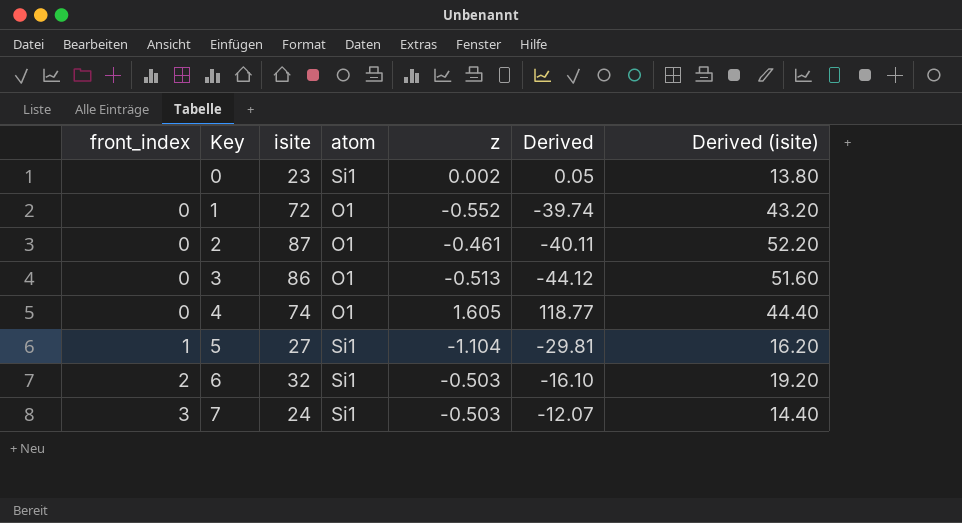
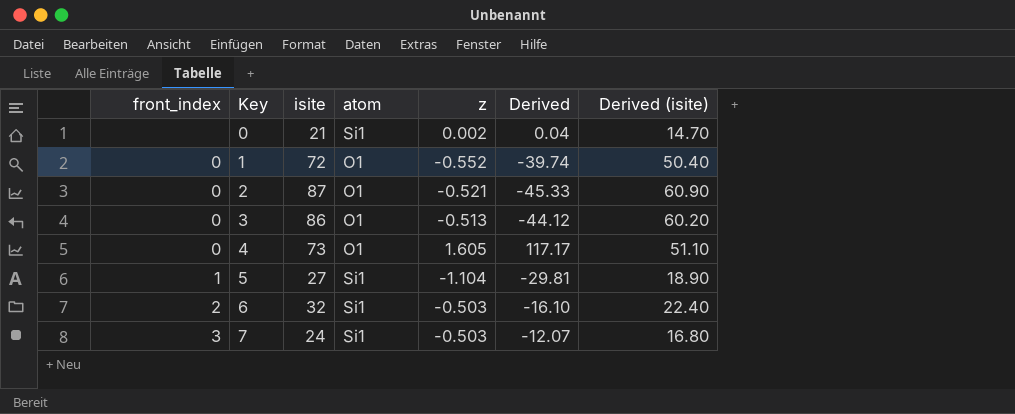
column Derived (isite) | formula: [isite] * 0.6 -> [isite] * 0.7
0 | isite: 23 -> 21
0 | Derived: 0.05 -> 0.04
2 | z: -0.461 -> -0.521
2 | Derived: -40.11 -> -45.33
4 | isite: 74 -> 73
4 | Derived: 118.77 -> 117.17

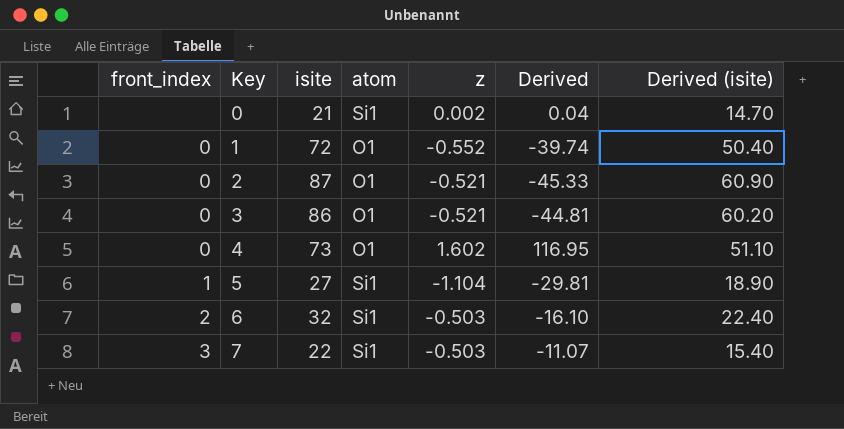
3 | z: -0.513 -> -0.521
3 | Derived: -44.12 -> -44.81
4 | z: 1.605 -> 1.602
4 | Derived: 117.17 -> 116.95
7 | isite: 24 -> 22
7 | Derived: -12.07 -> -11.07
7 | Derived (isite): 16.80 -> 15.40

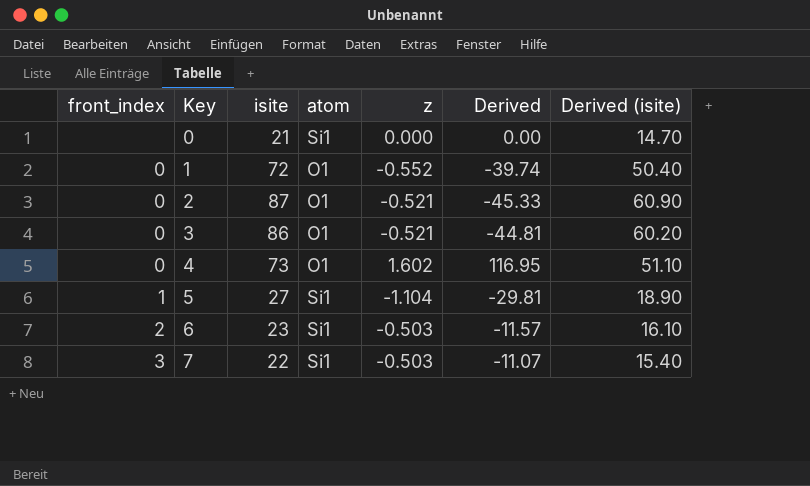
0 | z: 0.002 -> 0.000
0 | Derived: 0.04 -> 0.00
6 | isite: 32 -> 23
6 | Derived: -16.10 -> -11.57
6 | Derived (isite): 22.40 -> 16.10

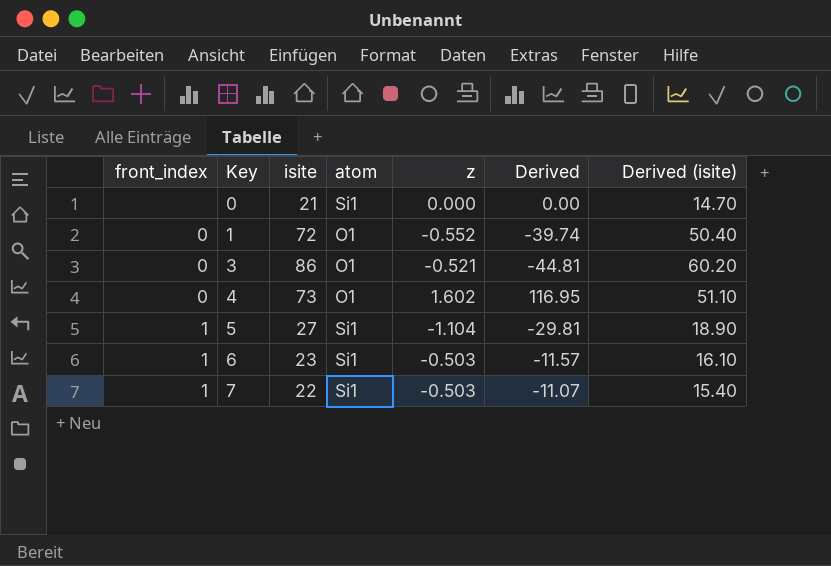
row 2: 0 | 87 | O1 | -0.521 | -45.33 | 60.90 -> none
6 | front_index: 2 -> 1
7 | front_index: 3 -> 1

